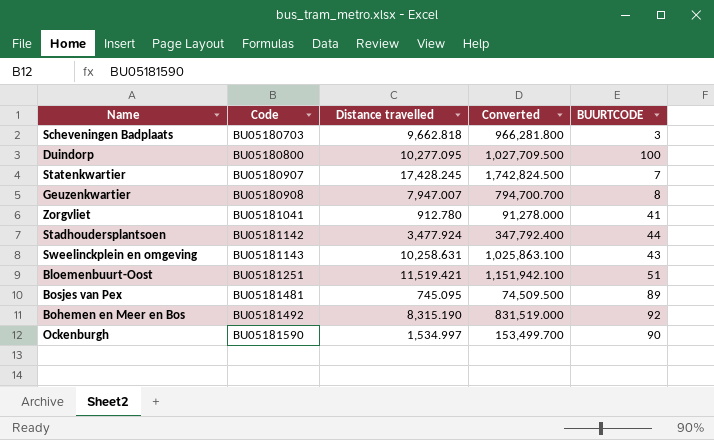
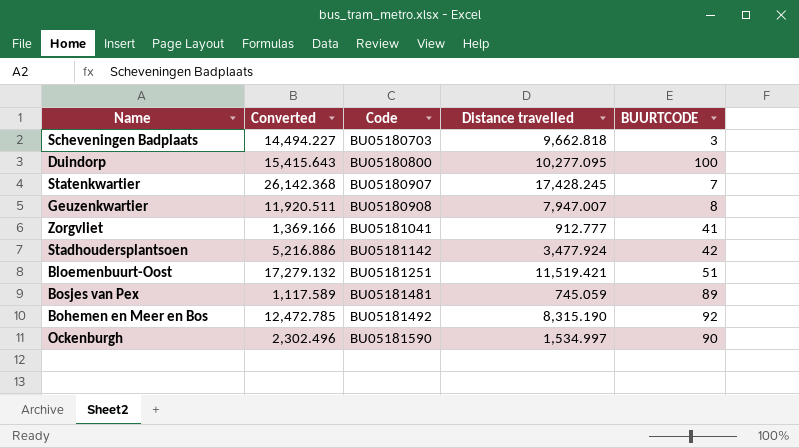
column Converted | formula: [Distance travelled] * 100 -> [Distance travelled] * 1.5
column Converted | position: 4 -> 2
row Sweelinckplein en omgeving: BU05181143 | 10,258.631 | 1,025,863.100 | 43 -> none
Zorgvliet | Distance travelled: 912.780 -> 912.777
Stadhoudersplantsoen | BUURTCODE: 44 -> 42
Bosjes van Pex | Distance travelled: 745.095 -> 745.059

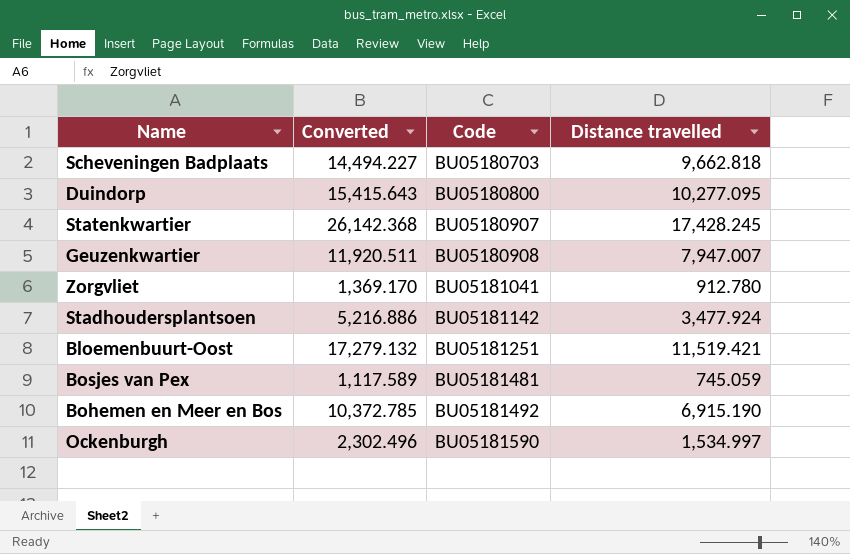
column BUURTCODE | position: 5 -> none
Zorgvliet | Converted: 1,369.166 -> 1,369.170
Zorgvliet | Distance travelled: 912.777 -> 912.780
Bohemen en Meer en Bos | Converted: 12,472.785 -> 10,372.785
Bohemen en Meer en Bos | Distance travelled: 8,315.190 -> 6,915.190

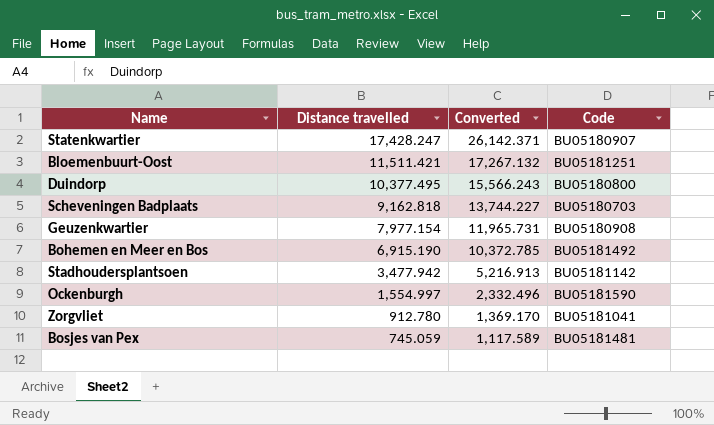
row order: Code ascending -> Distance travelled descending
column Distance travelled | position: 4 -> 2
Statenkwartier | Distance travelled: 17,428.245 -> 17,428.247
Statenkwartier | Converted: 26,142.368 -> 26,142.371
Bloemenbuurt-Oost | Distance travelled: 11,519.421 -> 11,511.421
Bloemenbuurt-Oost | Converted: 17,279.132 -> 17,267.132
Duindorp | Distance travelled: 10,277.095 -> 10,377.495
Duindorp | Converted: 15,415.643 -> 15,566.243
Scheveningen Badplaats | Distance travelled: 9,662.818 -> 9,162.818
Scheveningen Badplaats | Converted: 14,494.227 -> 13,744.227
Geuzenkwartier | Distance travelled: 7,947.007 -> 7,977.154
Geuzenkwartier | Converted: 11,920.511 -> 11,965.731
Stadhoudersplantsoen | Distance travelled: 3,477.924 -> 3,477.942
Stadhoudersplantsoen | Converted: 5,216.886 -> 5,216.913
Ockenburgh | Distance travelled: 1,534.997 -> 1,554.997
Ockenburgh | Converted: 2,302.496 -> 2,332.496

